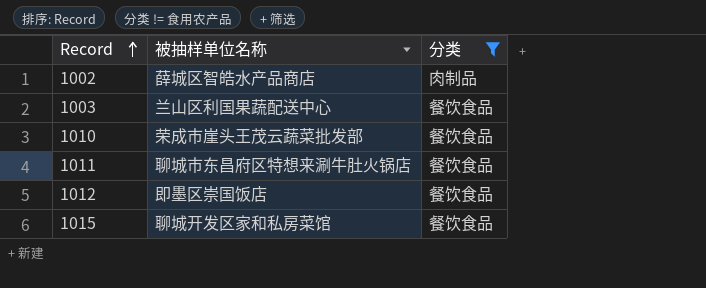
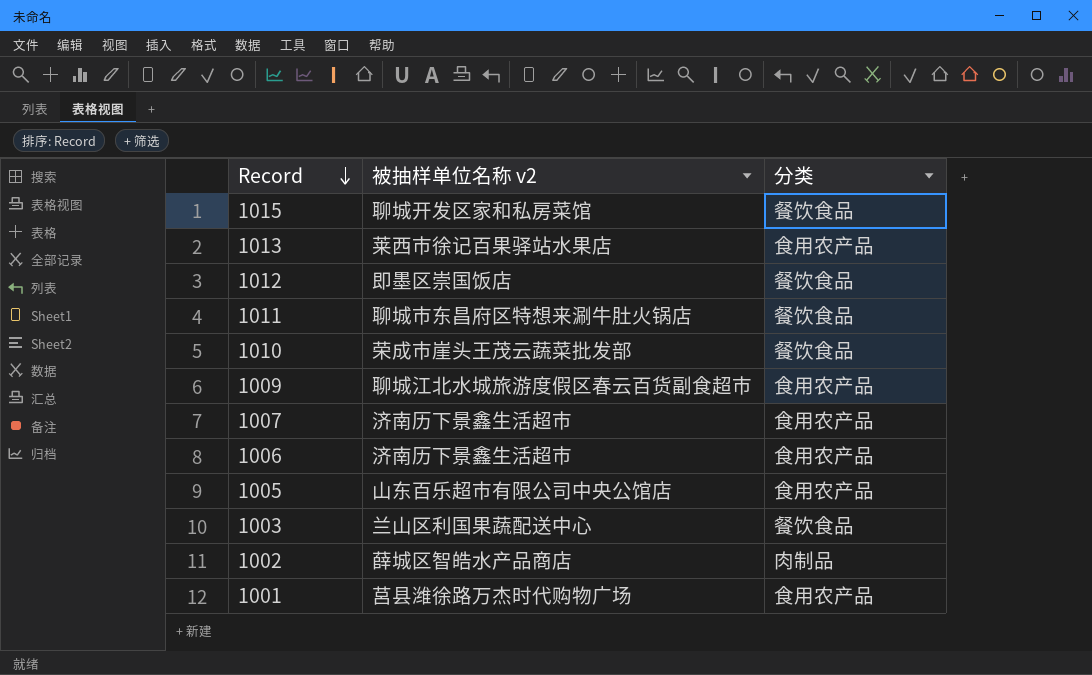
filter: 分类 != 食用农产品 -> none
row order: Record ascending -> Record descending
column name: 被抽样单位名称 -> 被抽样单位名称 v2

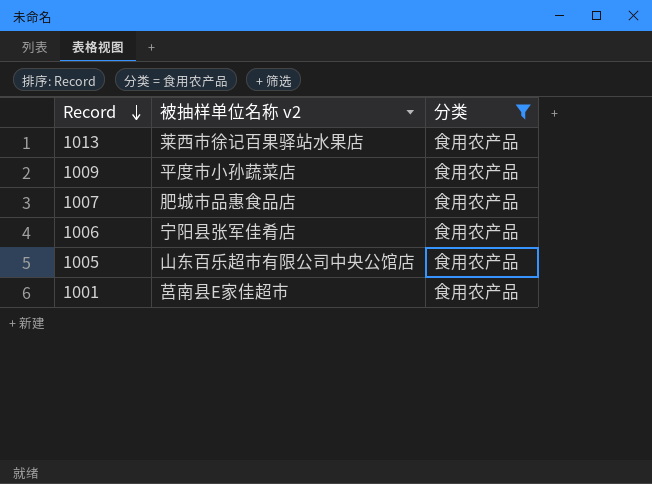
filter: none -> 分类 = 食用农产品
1009 | 被抽样单位名称 v2: 聊城江北水城旅游度假区春云百货副食超市 -> 平度市小孙蔬菜店
1007 | 被抽样单位名称 v2: 济南历下景鑫生活超市 -> 肥城市品惠食品店
1006 | 被抽样单位名称 v2: 济南历下景鑫生活超市 -> 宁阳县张军佳肴店
1001 | 被抽样单位名称 v2: 莒县潍徐路万杰时代购物广场 -> 莒南县E家佳超市

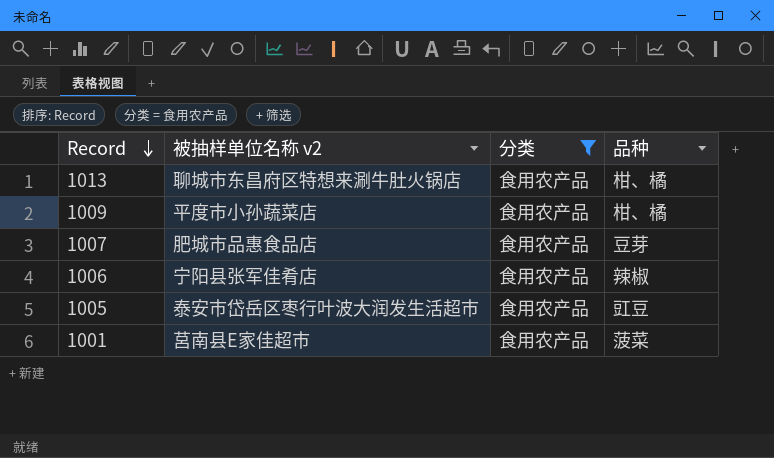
column 品种 | position: none -> 4
1013 | 被抽样单位名称 v2: 莱西市徐记百果驿站水果店 -> 聊城市东昌府区特想来涮牛肚火锅店
1005 | 被抽样单位名称 v2: 山东百乐超市有限公司中央公馆店 -> 泰安市岱岳区枣行叶波大润发生活超市

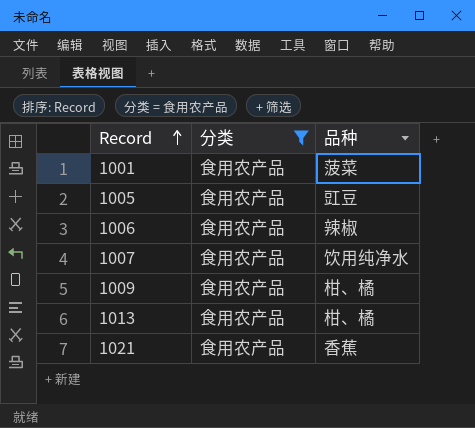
row order: Record descending -> Record ascending
column 被抽样单位名称 v2 | position: 2 -> none
1007 | 品种: 豆芽 -> 饮用纯净水
row 1021: none -> 食用农产品 | 香蕉

